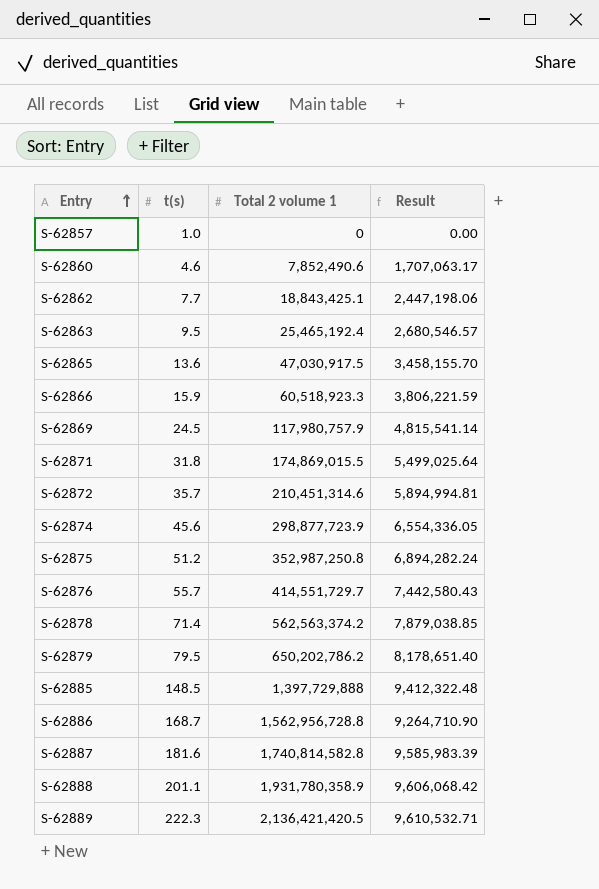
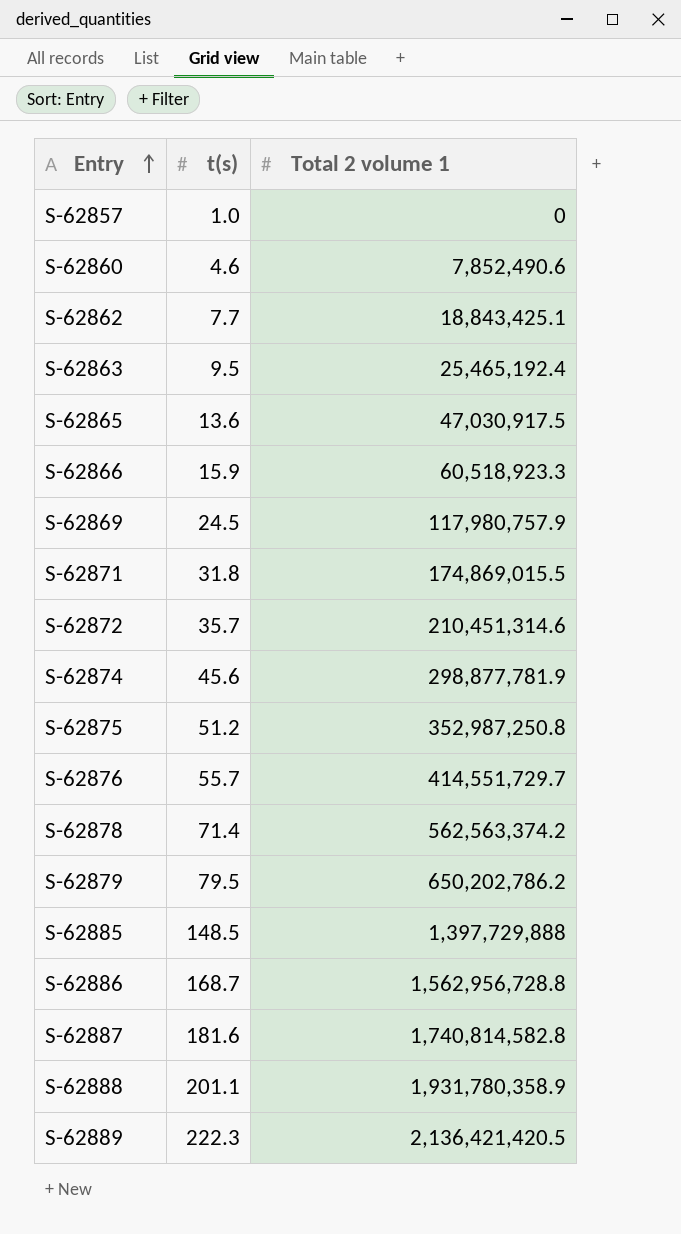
column Result | formula: [Total 2 volume 1] / [t(s)] -> none
S-62874 | Total 2 volume 1: 298,877,723.9 -> 298,877,781.9

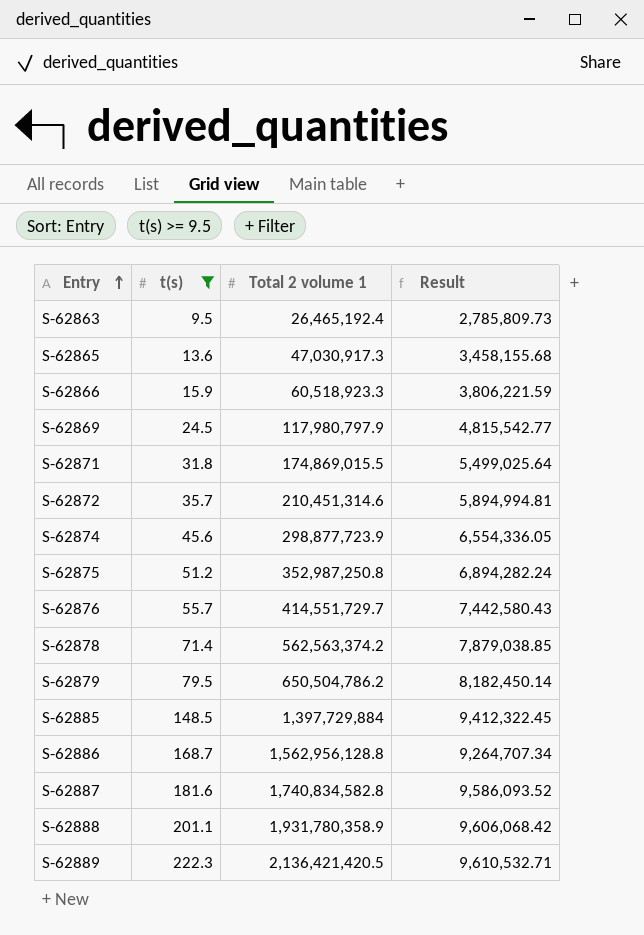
filter: none -> t(s) >= 9.5
column Result | formula: none -> [Total 2 volume 1] / [t(s)]
S-62863 | Total 2 volume 1: 25,465,192.4 -> 26,465,192.4
S-62865 | Total 2 volume 1: 47,030,917.5 -> 47,030,917.3
S-62869 | Total 2 volume 1: 117,980,757.9 -> 117,980,797.9
S-62874 | Total 2 volume 1: 298,877,781.9 -> 298,877,723.9
S-62879 | Total 2 volume 1: 650,202,786.2 -> 650,504,786.2
S-62885 | Total 2 volume 1: 1,397,729,888 -> 1,397,729,884
S-62886 | Total 2 volume 1: 1,562,956,728.8 -> 1,562,956,128.8
S-62887 | Total 2 volume 1: 1,740,814,582.8 -> 1,740,834,582.8

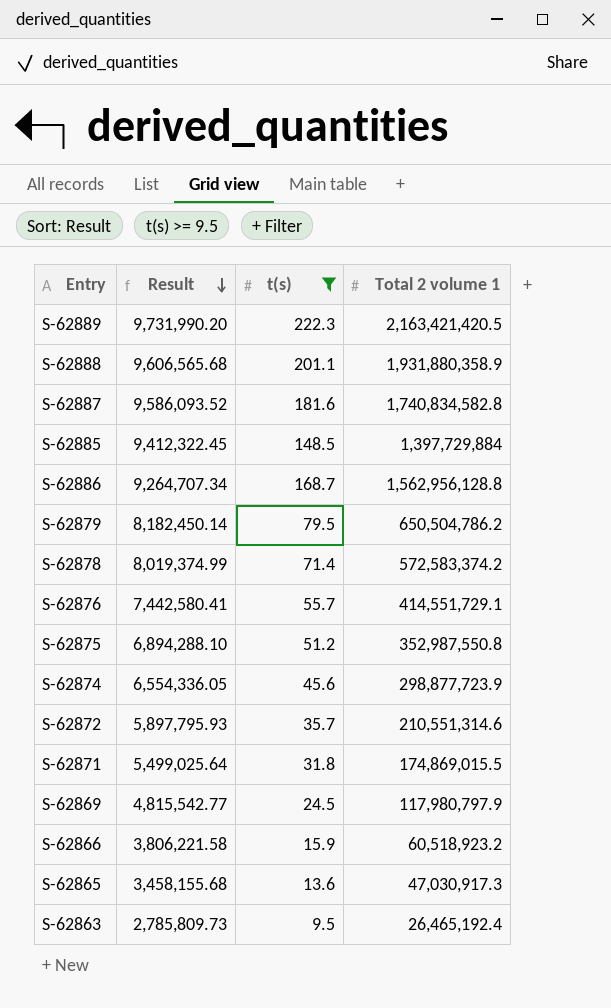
row order: Entry ascending -> Result descending
column Result | position: 4 -> 2
S-62889 | Result: 9,610,532.71 -> 9,731,990.20
S-62889 | Total 2 volume 1: 2,136,421,420.5 -> 2,163,421,420.5
S-62888 | Result: 9,606,068.42 -> 9,606,565.68
S-62888 | Total 2 volume 1: 1,931,780,358.9 -> 1,931,880,358.9
S-62878 | Result: 7,879,038.85 -> 8,019,374.99
S-62878 | Total 2 volume 1: 562,563,374.2 -> 572,583,374.2
S-62876 | Result: 7,442,580.43 -> 7,442,580.41
S-62876 | Total 2 volume 1: 414,551,729.7 -> 414,551,729.1
S-62875 | Result: 6,894,282.24 -> 6,894,288.10
S-62875 | Total 2 volume 1: 352,987,250.8 -> 352,987,550.8
S-62872 | Result: 5,894,994.81 -> 5,897,795.93
S-62872 | Total 2 volume 1: 210,451,314.6 -> 210,551,314.6
S-62866 | Result: 3,806,221.59 -> 3,806,221.58
S-62866 | Total 2 volume 1: 60,518,923.3 -> 60,518,923.2

